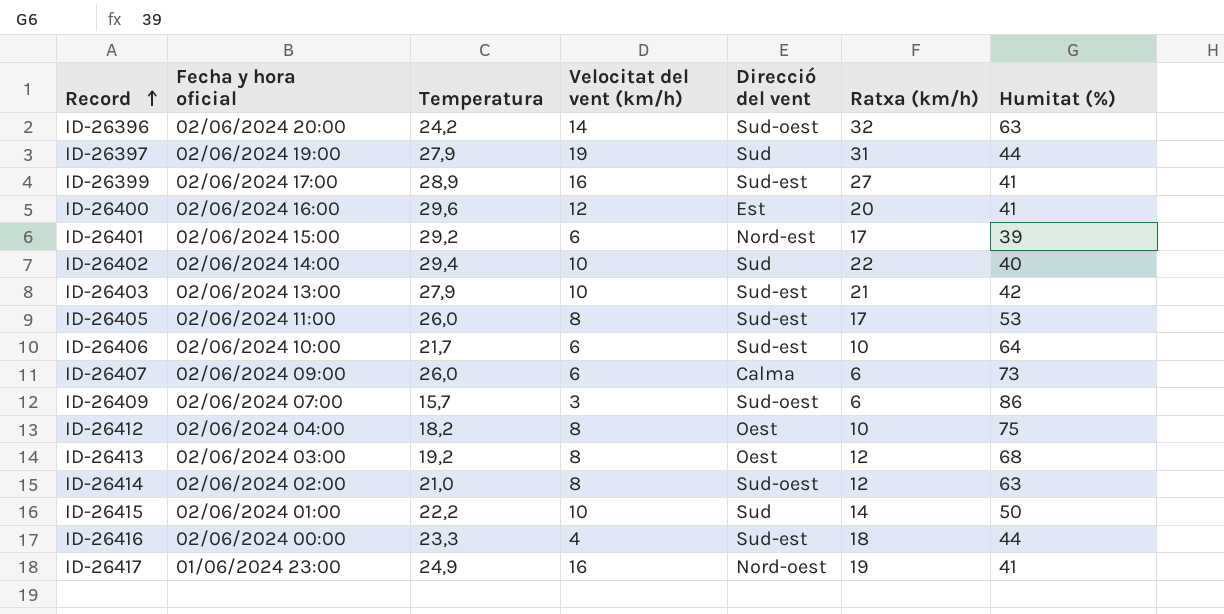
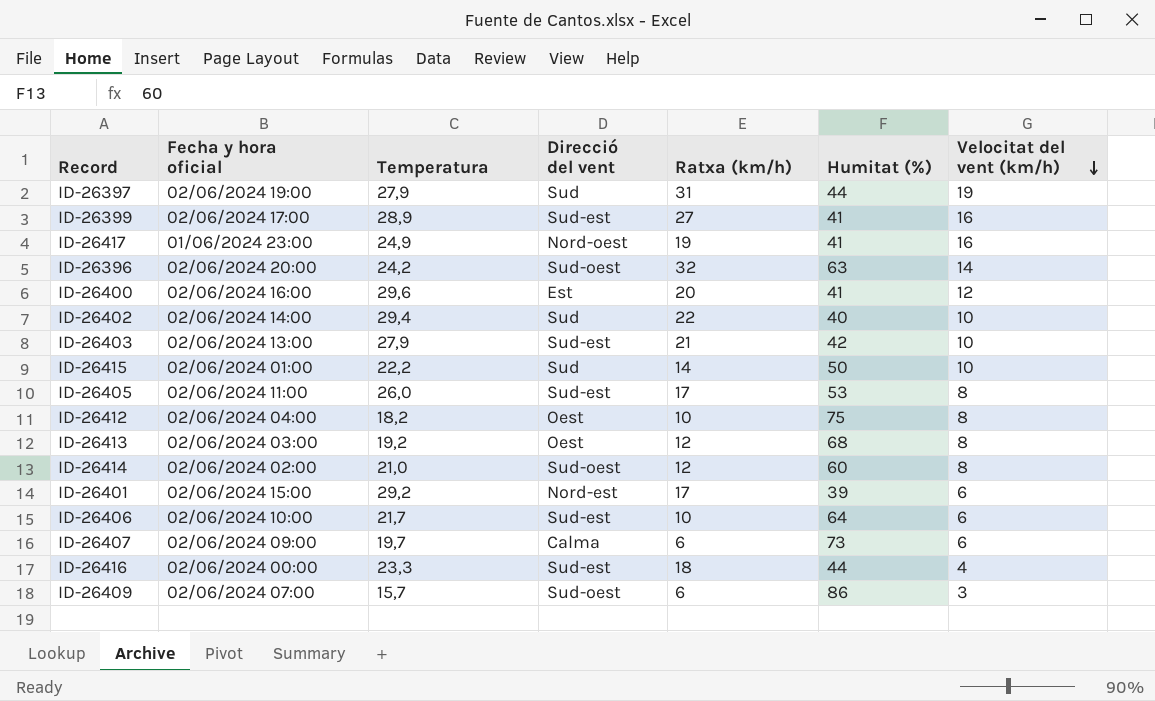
row order: Record ascending -> Velocitat del vent (km/h) descending
column Velocitat del vent (km/h) | position: 4 -> 7
ID-26414 | Humitat (%): 63 -> 60
ID-26407 | Temperatura: 26,0 -> 19,7

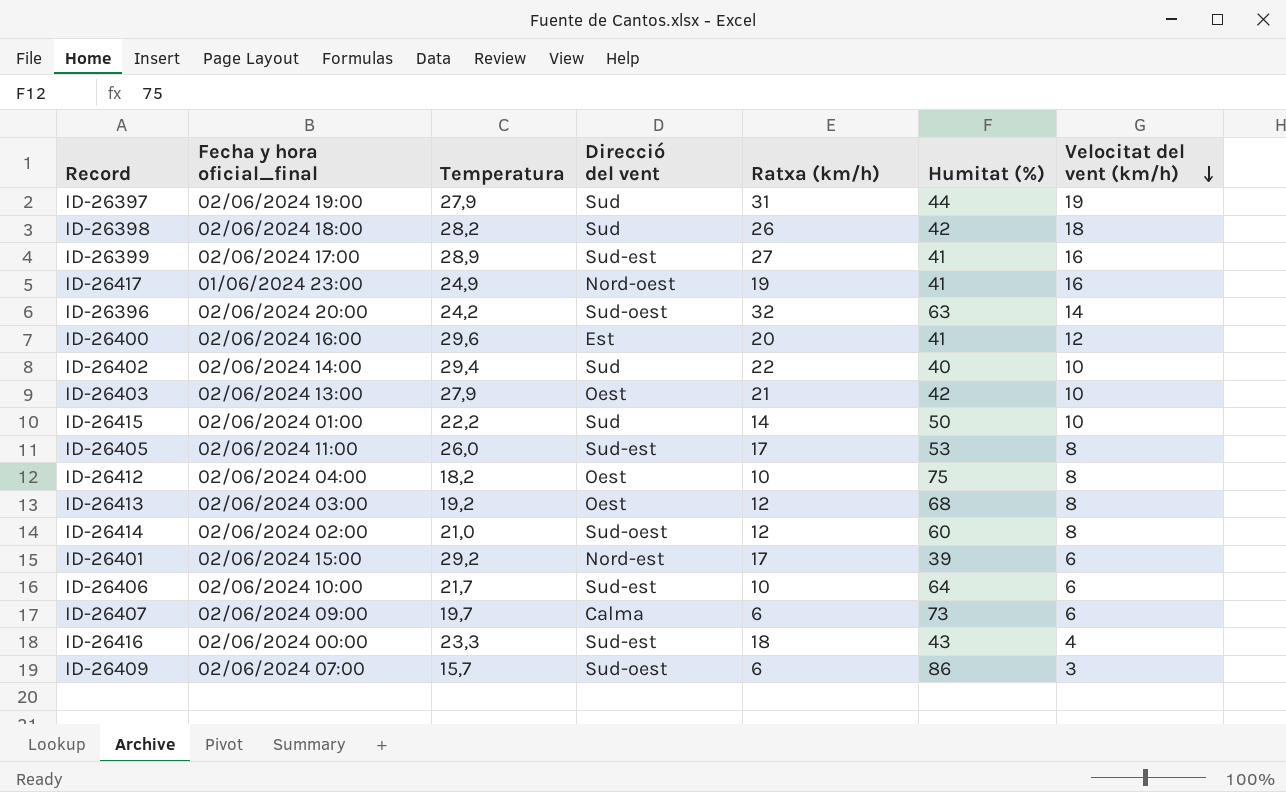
column name: Fecha y hora oficial -> Fecha y hora oficial_final
row ID-26398: none -> 02/06/2024 18:00 | 28,2 | Sud | 26 | 42 | 18
ID-26403 | Direcció del vent: Sud-est -> Oest
ID-26416 | Humitat (%): 44 -> 43

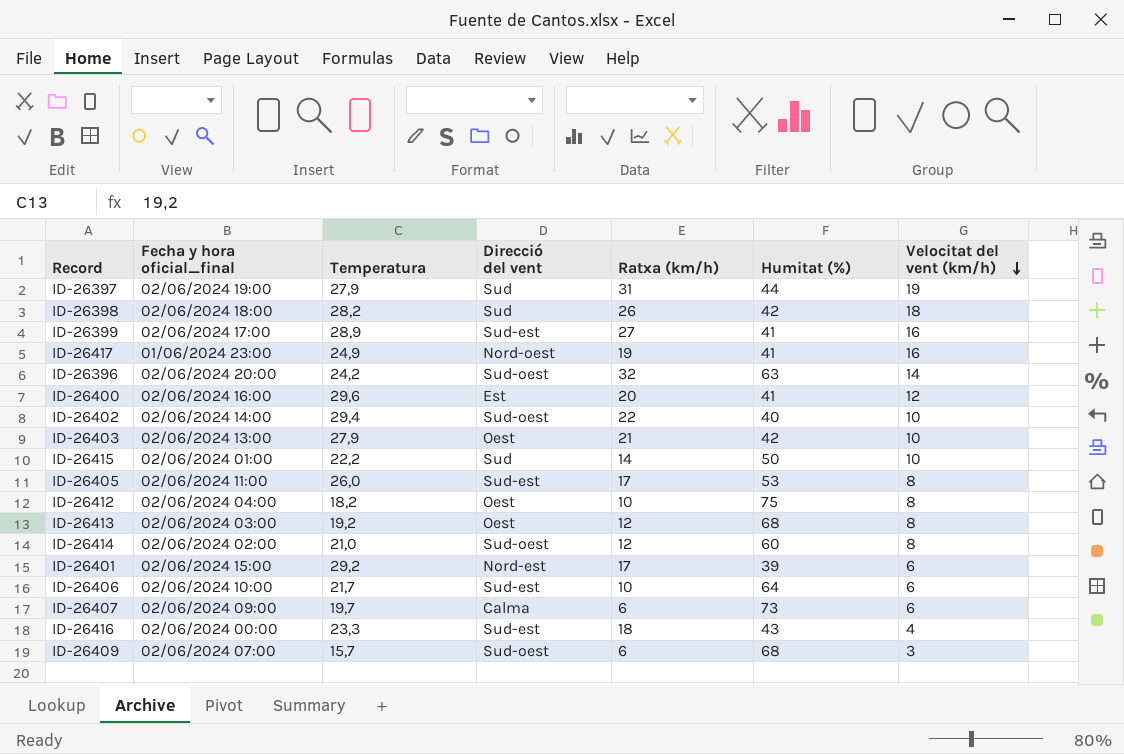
ID-26402 | Direcció del vent: Sud -> Sud-oest
ID-26409 | Humitat (%): 86 -> 68

